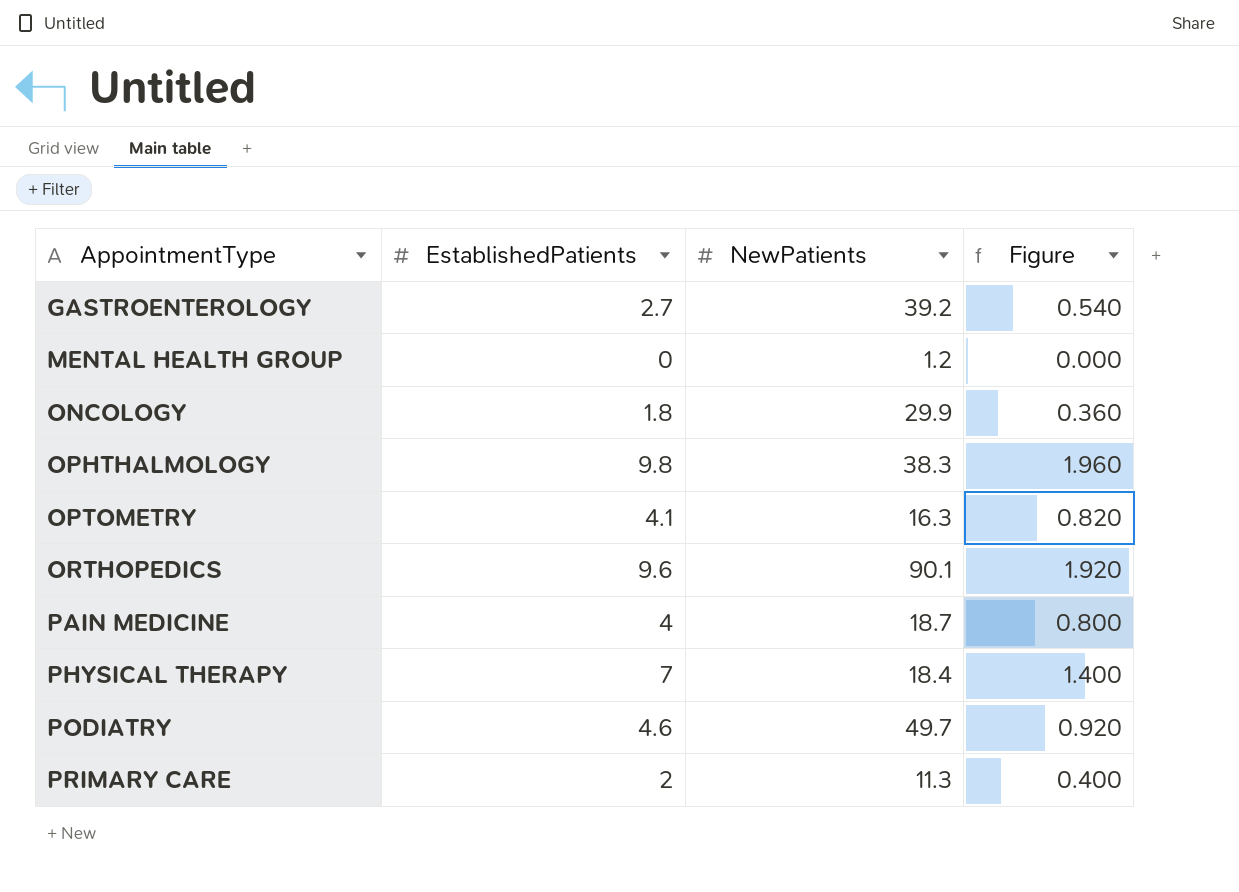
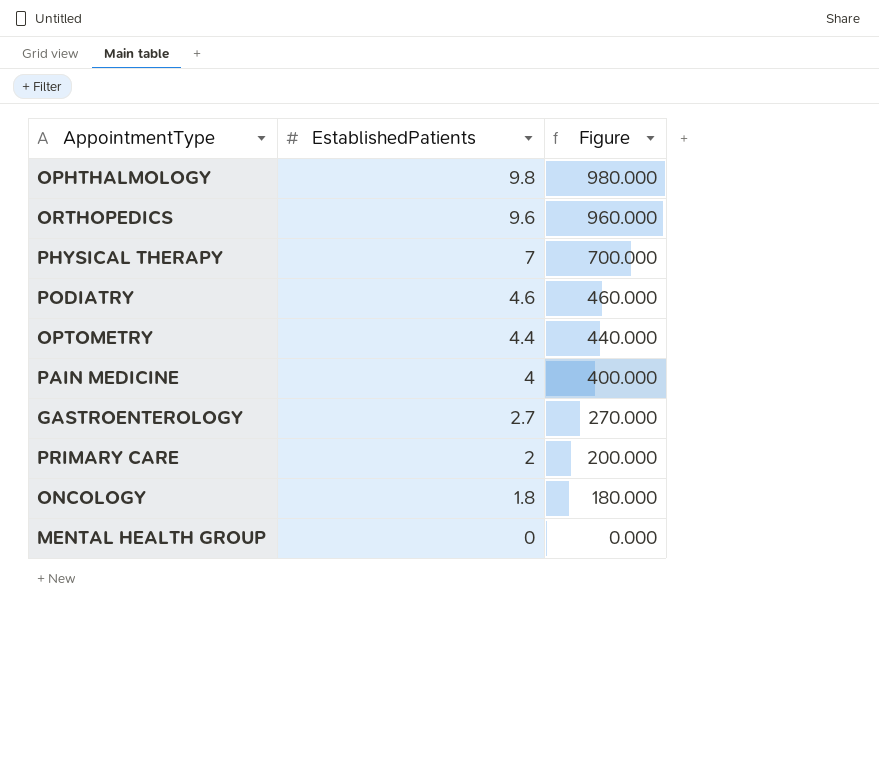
row order: AppointmentType ascending -> EstablishedPatients descending
column NewPatients | position: 3 -> none
column Figure | formula: [EstablishedPatients] * 0.2 -> [EstablishedPatients] * 100
OPTOMETRY | EstablishedPatients: 4.1 -> 4.4

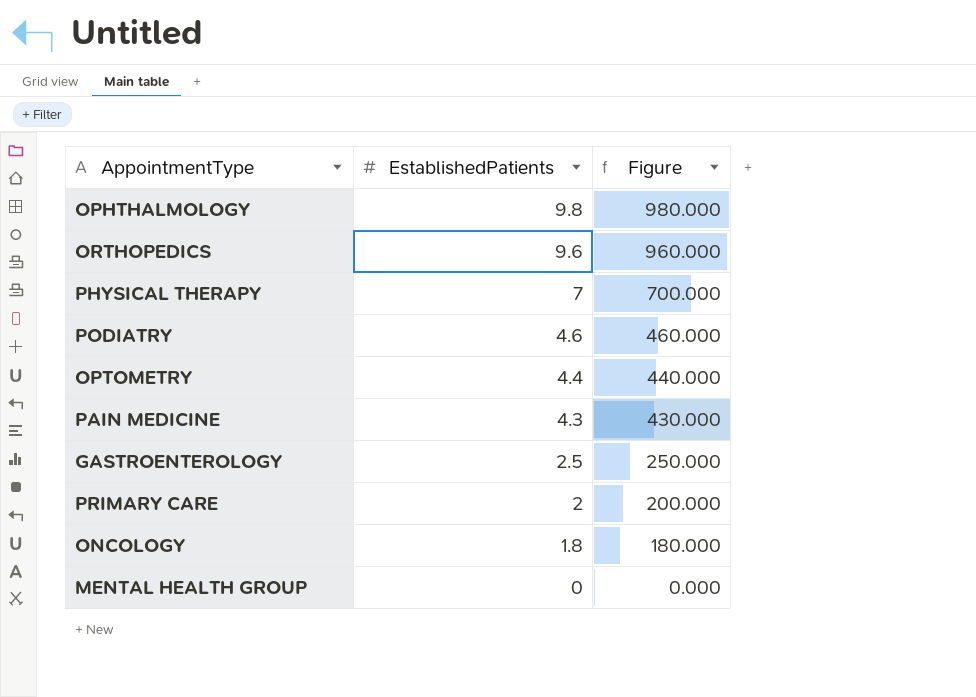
PAIN MEDICINE | EstablishedPatients: 4 -> 4.3
PAIN MEDICINE | Figure: 400.000 -> 430.000
GASTROENTEROLOGY | EstablishedPatients: 2.7 -> 2.5
GASTROENTEROLOGY | Figure: 270.000 -> 250.000

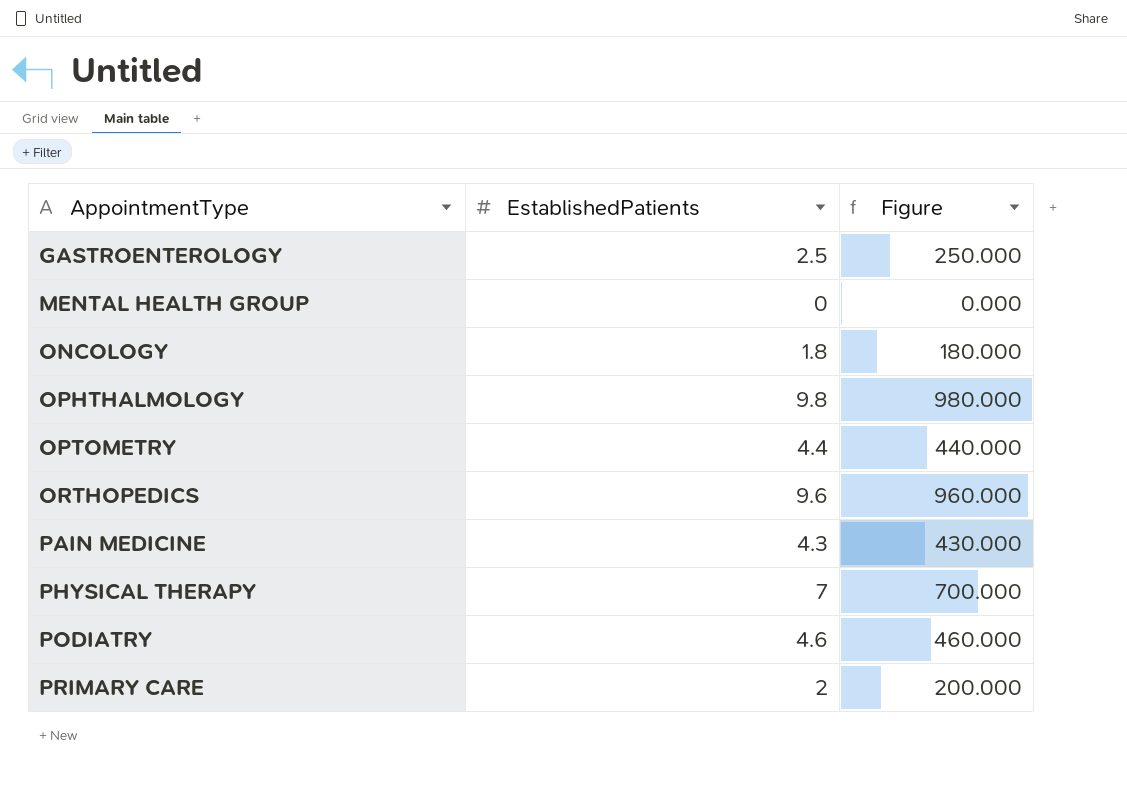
row order: EstablishedPatients descending -> AppointmentType ascending

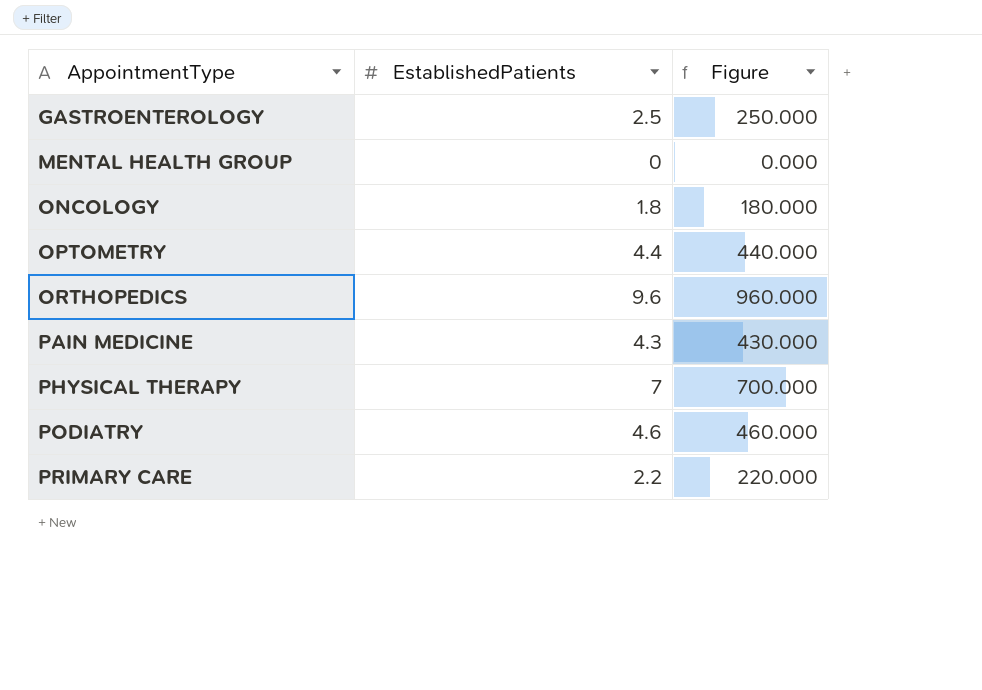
row OPHTHALMOLOGY: 9.8 | 980.000 -> none
PRIMARY CARE | EstablishedPatients: 2 -> 2.2
PRIMARY CARE | Figure: 200.000 -> 220.000

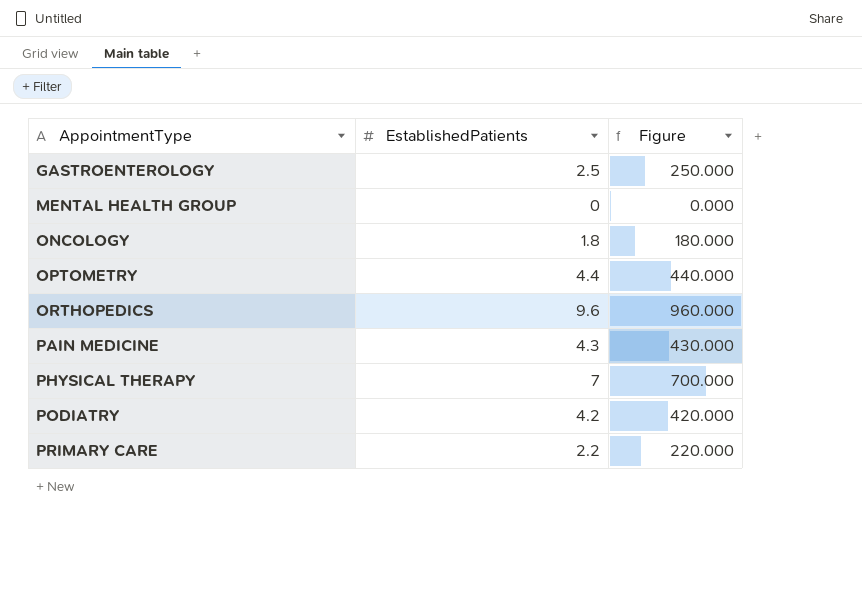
PODIATRY | EstablishedPatients: 4.6 -> 4.2
PODIATRY | Figure: 460.000 -> 420.000

